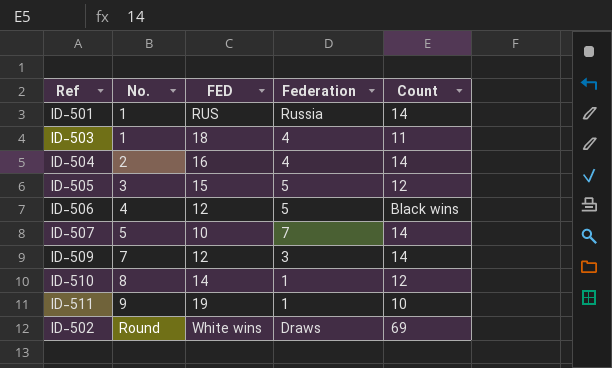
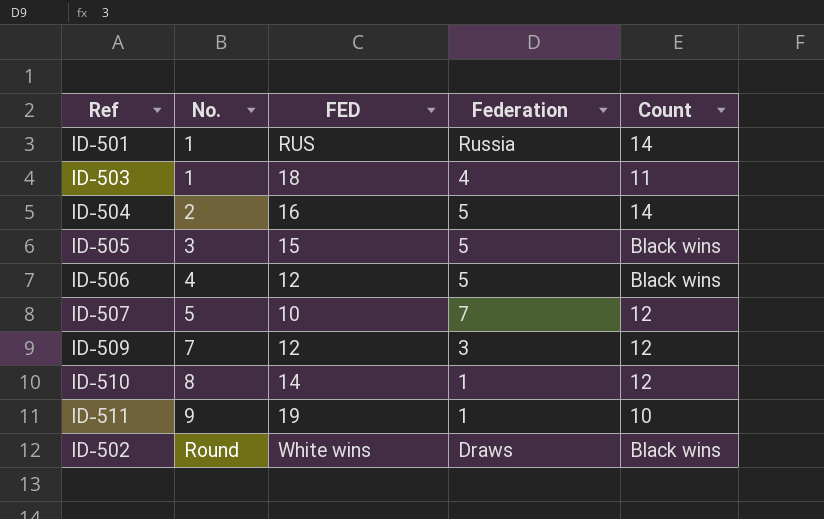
ID-504 | Federation: 4 -> 5
ID-505 | Count: 12 -> Black wins
ID-507 | Count: 14 -> 12
ID-509 | Count: 14 -> 12
ID-502 | Count: 69 -> Black wins

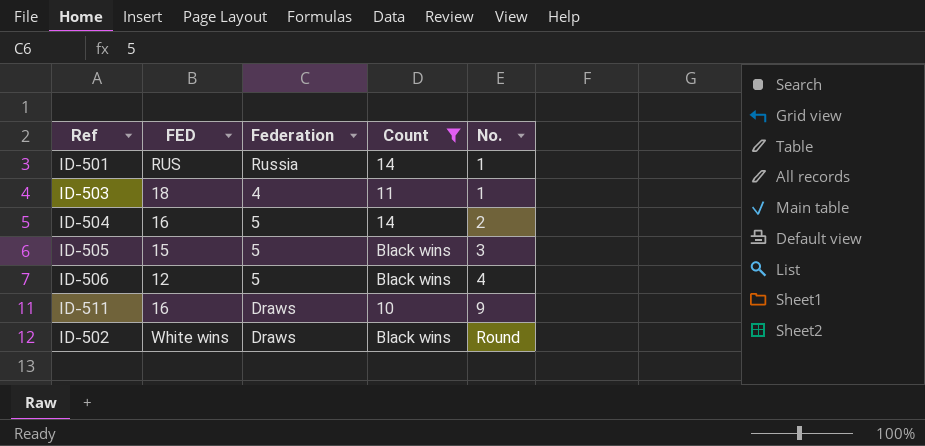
filter: none -> Count != 12
column No. | position: 2 -> 5
ID-511 | FED: 19 -> 16
ID-511 | Federation: 1 -> Draws

